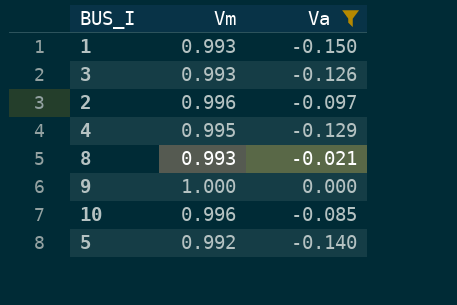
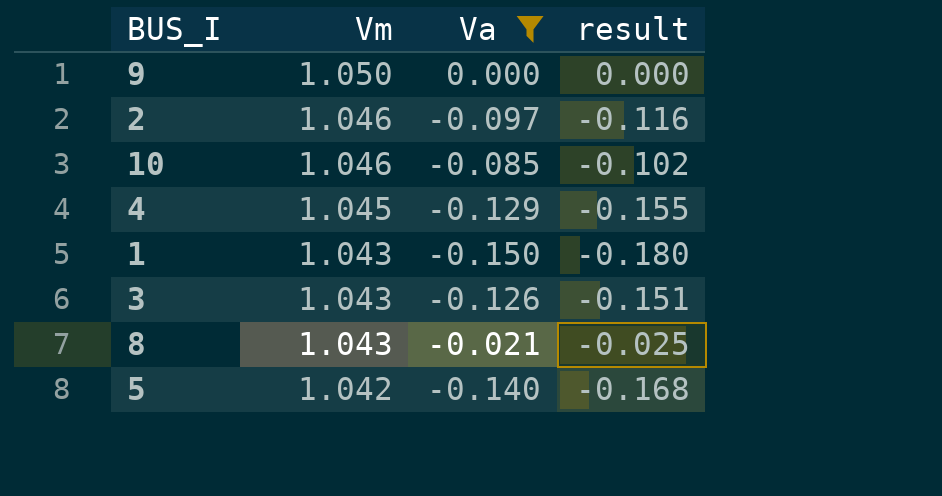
row order: none -> Vm descending
column result | formula: none -> [Va] * 1.2
9 | Vm: 1.000 -> 1.050
2 | Vm: 0.996 -> 1.046
10 | Vm: 0.996 -> 1.046
4 | Vm: 0.995 -> 1.045
1 | Vm: 0.993 -> 1.043
3 | Vm: 0.993 -> 1.043
8 | Vm: 0.993 -> 1.043
5 | Vm: 0.992 -> 1.042

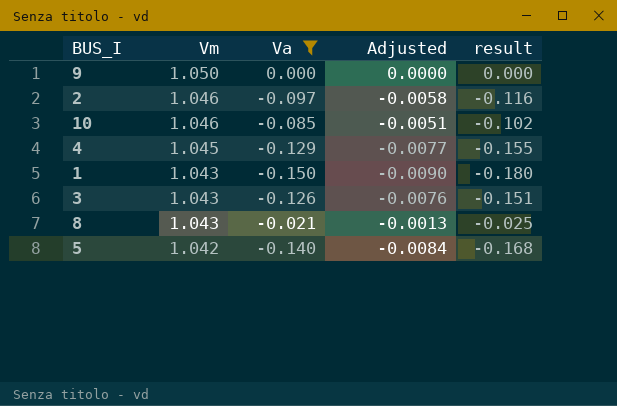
column Adjusted | formula: none -> [Va] * 0.06

